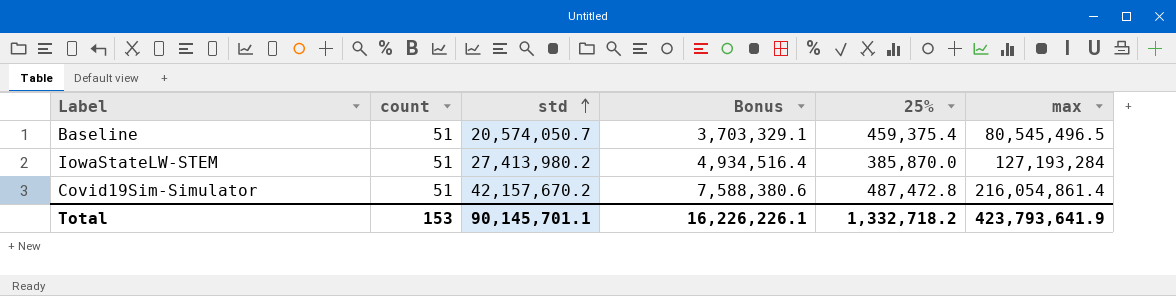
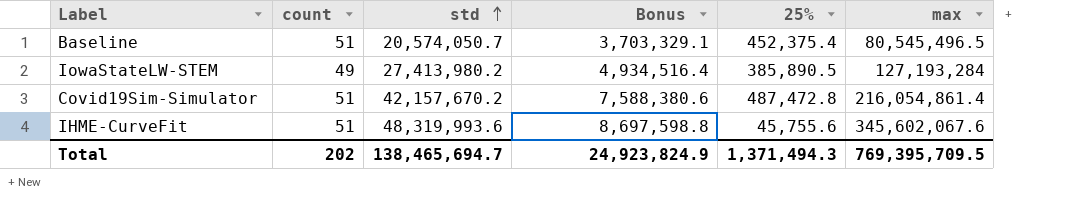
Baseline | 25%: 459,375.4 -> 452,375.4
IowaStateLW-STEM | count: 51 -> 49
IowaStateLW-STEM | 25%: 385,870.0 -> 385,890.5
row IHME-CurveFit: none -> 51 | 48,319,993.6 | 8,697,598.8 | 45,755.6 | 345,602,067.6
Total | count: 153 -> 202
Total | std: 90,145,701.1 -> 138,465,694.7
Total | Bonus: 16,226,226.1 -> 24,923,824.9
Total | 25%: 1,332,718.2 -> 1,371,494.3
Total | max: 423,793,641.9 -> 769,395,709.5

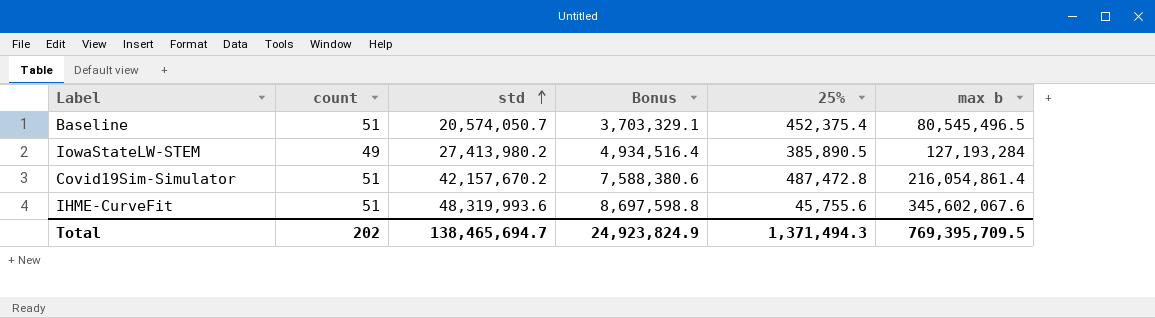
column name: max -> max b

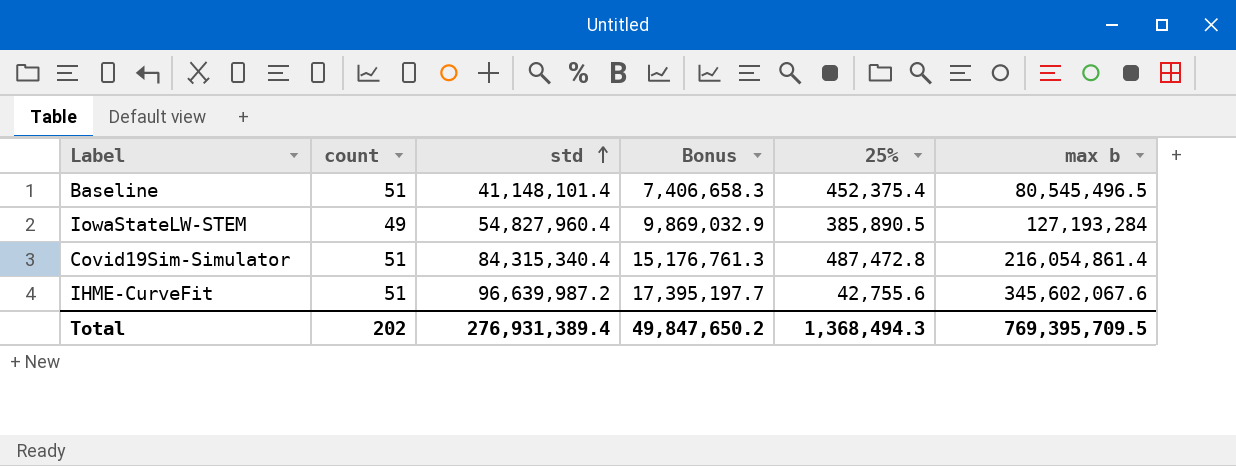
Baseline | std: 20,574,050.7 -> 41,148,101.4
Baseline | Bonus: 3,703,329.1 -> 7,406,658.3
IowaStateLW-STEM | std: 27,413,980.2 -> 54,827,960.4
IowaStateLW-STEM | Bonus: 4,934,516.4 -> 9,869,032.9
Covid19Sim-Simulator | std: 42,157,670.2 -> 84,315,340.4
Covid19Sim-Simulator | Bonus: 7,588,380.6 -> 15,176,761.3
IHME-CurveFit | std: 48,319,993.6 -> 96,639,987.2
IHME-CurveFit | Bonus: 8,697,598.8 -> 17,395,197.7
IHME-CurveFit | 25%: 45,755.6 -> 42,755.6
Total | std: 138,465,694.7 -> 276,931,389.4
Total | Bonus: 24,923,824.9 -> 49,847,650.2
Total | 25%: 1,371,494.3 -> 1,368,494.3

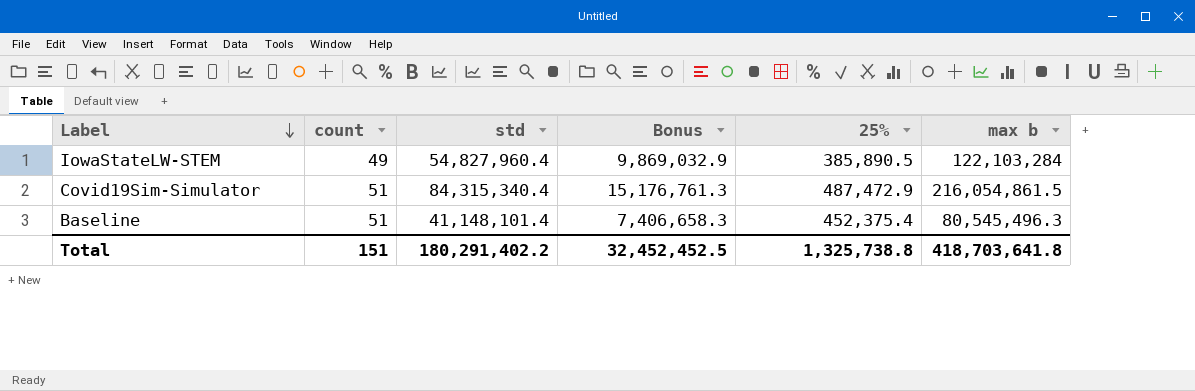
row order: std ascending -> Label descending
row IHME-CurveFit: 51 | 96,639,987.2 | 17,395,197.7 | 42,755.6 | 345,602,067.6 -> none
IowaStateLW-STEM | max b: 127,193,284 -> 122,103,284
Covid19Sim-Simulator | 25%: 487,472.8 -> 487,472.9
Covid19Sim-Simulator | max b: 216,054,861.4 -> 216,054,861.5
Baseline | max b: 80,545,496.5 -> 80,545,496.3
Total | count: 202 -> 151
Total | std: 276,931,389.4 -> 180,291,402.2
Total | Bonus: 49,847,650.2 -> 32,452,452.5
Total | 25%: 1,368,494.3 -> 1,325,738.8
Total | max b: 769,395,709.5 -> 418,703,641.8

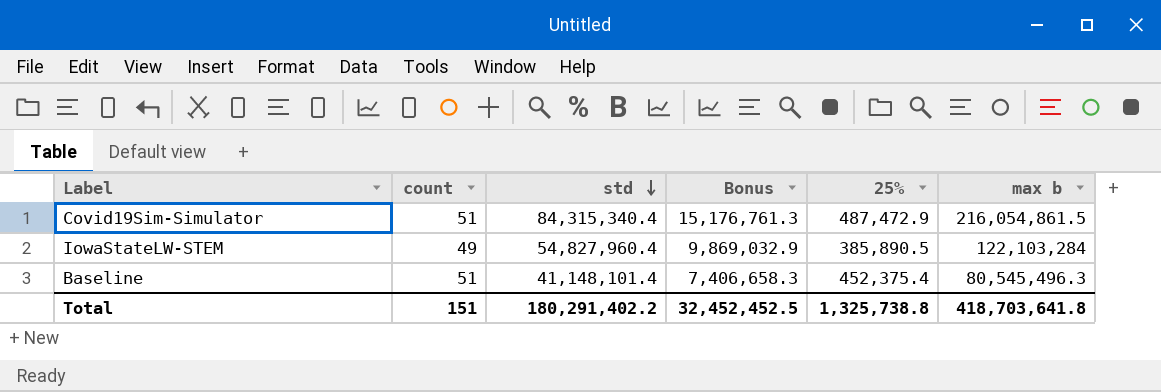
row order: Label descending -> std descending

